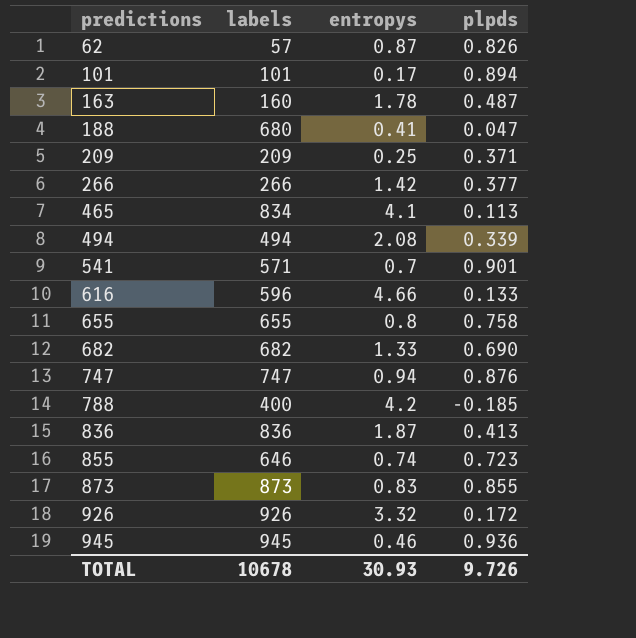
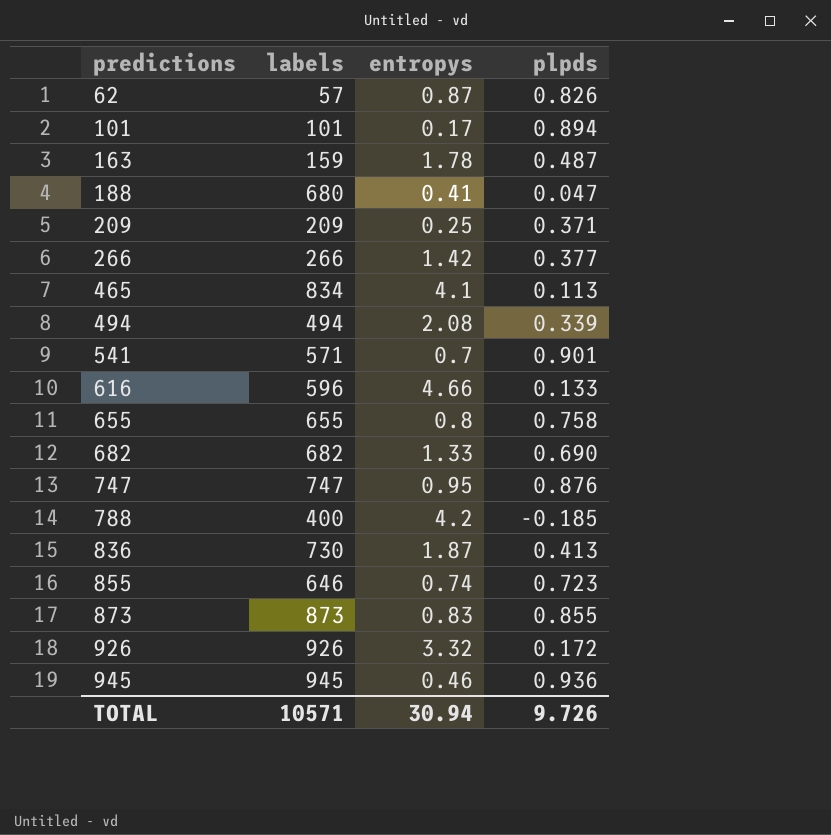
163 | labels: 160 -> 159
747 | entropys: 0.94 -> 0.95
836 | labels: 836 -> 730
TOTAL | labels: 10678 -> 10571
TOTAL | entropys: 30.93 -> 30.94

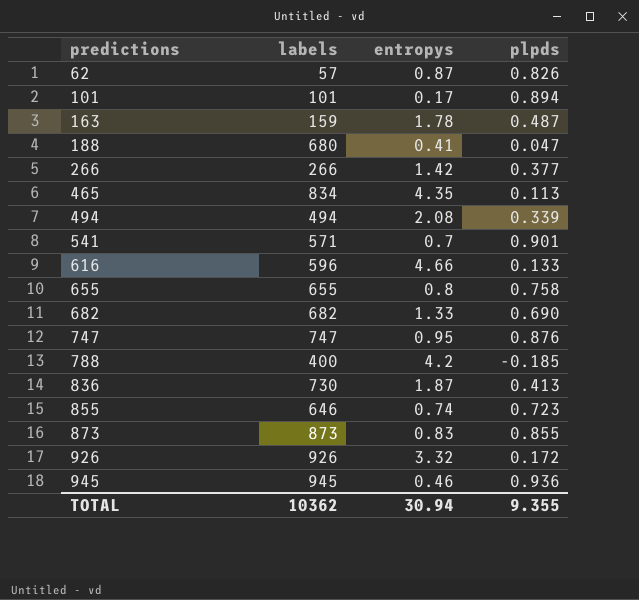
row 209: 209 | 0.25 | 0.371 -> none
465 | entropys: 4.1 -> 4.35
TOTAL | labels: 10571 -> 10362
TOTAL | plpds: 9.726 -> 9.355

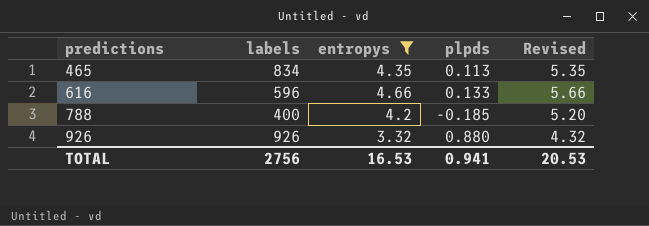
filter: none -> entropys >= 3.32
column Revised | formula: none -> [entropys] + 1
926 | plpds: 0.172 -> 0.880
TOTAL | labels: 10362 -> 2756
TOTAL | entropys: 30.94 -> 16.53
TOTAL | plpds: 9.355 -> 0.941

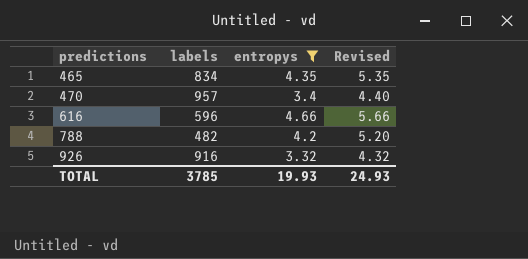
column plpds | position: 4 -> none
row 470: none -> 957 | 3.4 | 4.40
788 | labels: 400 -> 482
926 | labels: 926 -> 916
TOTAL | labels: 2756 -> 3785
TOTAL | entropys: 16.53 -> 19.93
TOTAL | Revised: 20.53 -> 24.93

